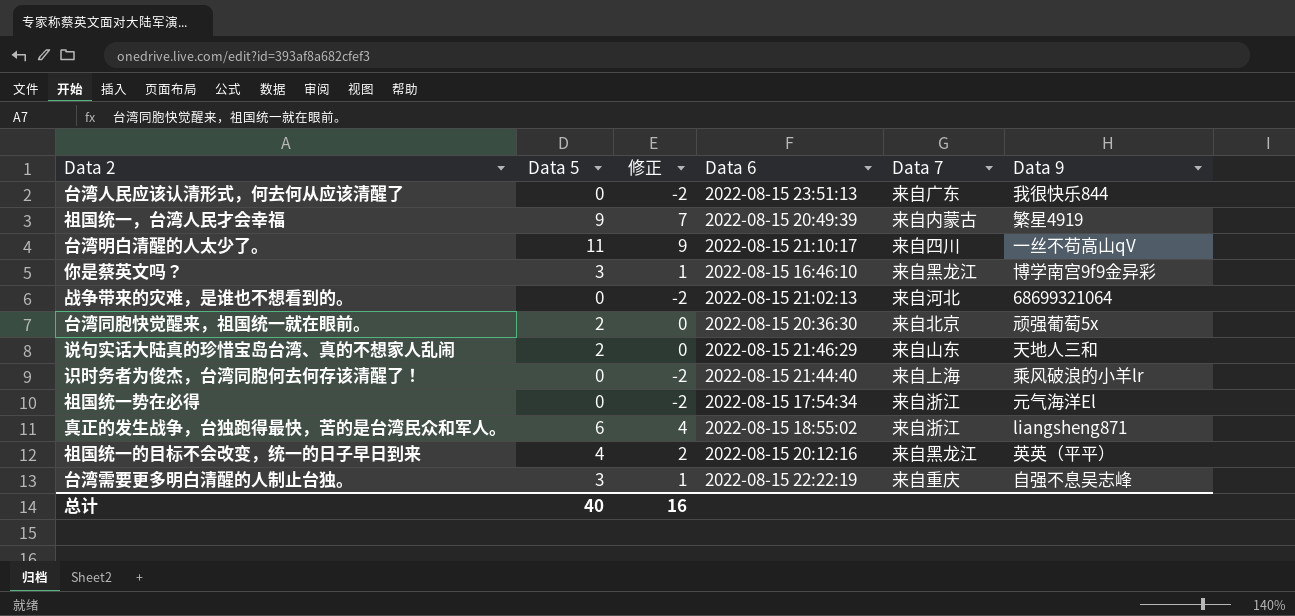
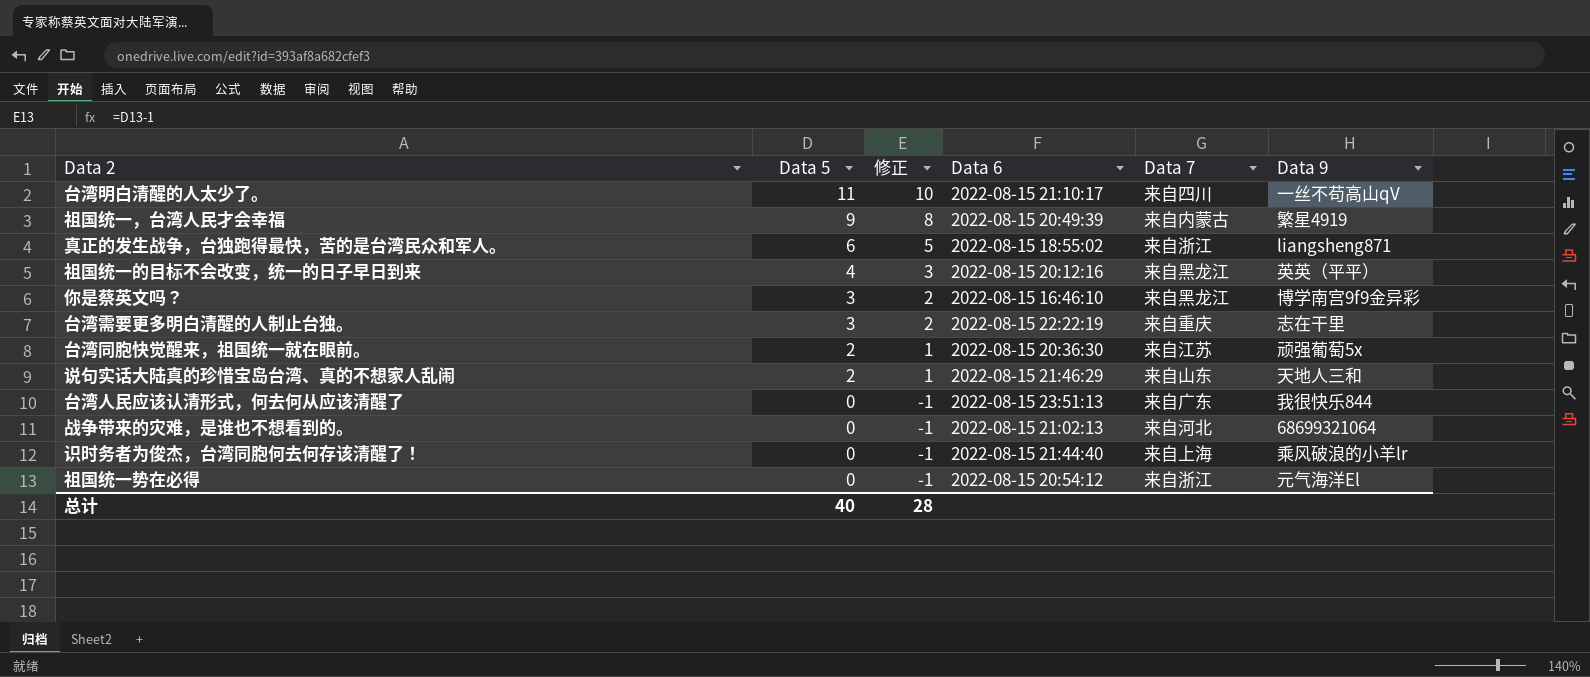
row order: none -> Data 5 descending
column 修正 | formula: [Data 5] - 2 -> [Data 5] - 1
台湾需要更多明白清醒的人制止台独。 | Data 9: 自强不息吴志峰 -> 志在干里
台湾同胞快觉醒来，祖国统一就在眼前。 | Data 7: 来自北京 -> 来自江苏
祖国统一势在必得 | Data 6: 2022-08-15 17:54:34 -> 2022-08-15 20:54:12
总计 | 修正: 16 -> 28

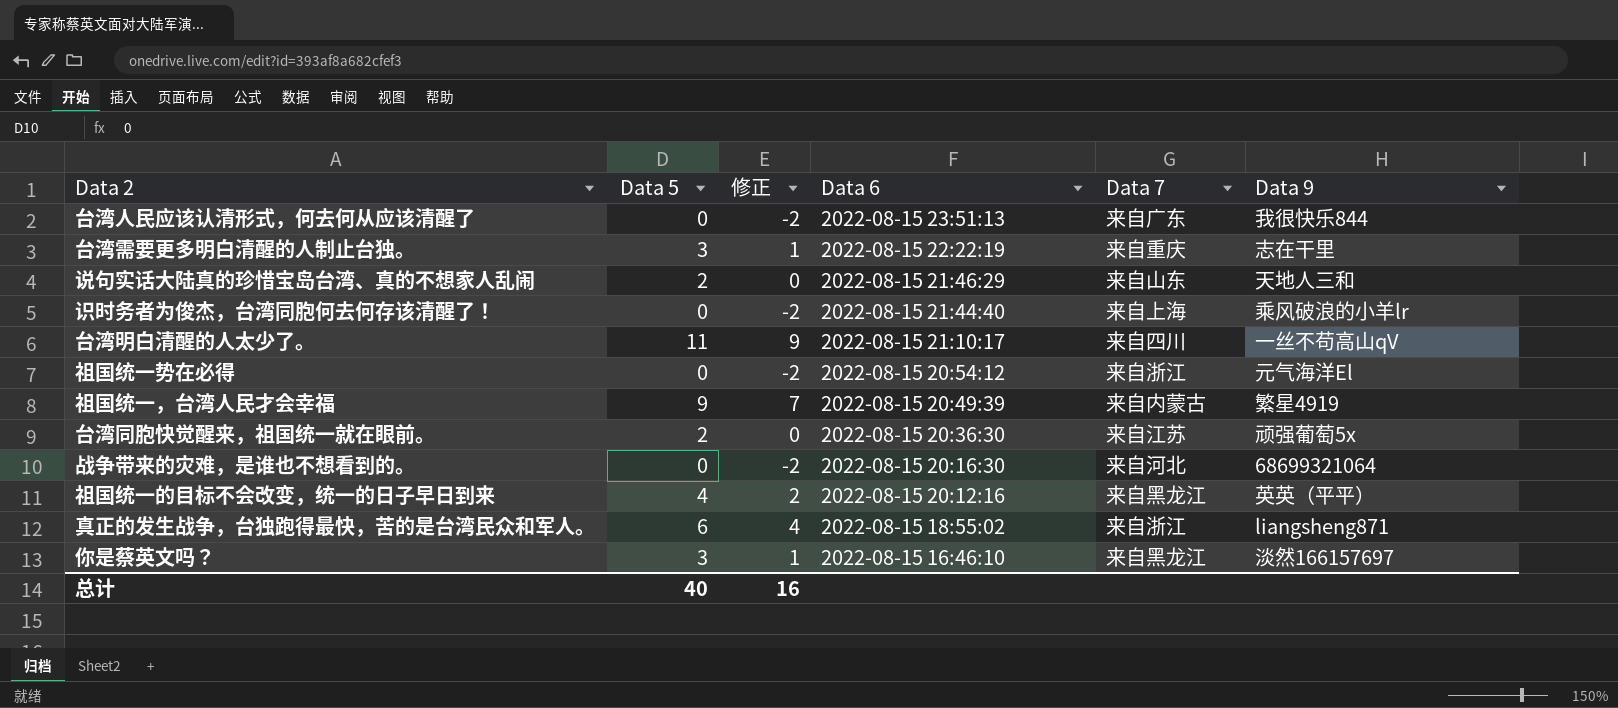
row order: Data 5 descending -> Data 6 descending
column 修正 | formula: [Data 5] - 1 -> [Data 5] - 2
战争带来的灾难，是谁也不想看到的。 | Data 6: 2022-08-15 21:02:13 -> 2022-08-15 20:16:30
你是蔡英文吗？ | Data 9: 博学南宫9f9金异彩 -> 淡然166157697
总计 | 修正: 28 -> 16

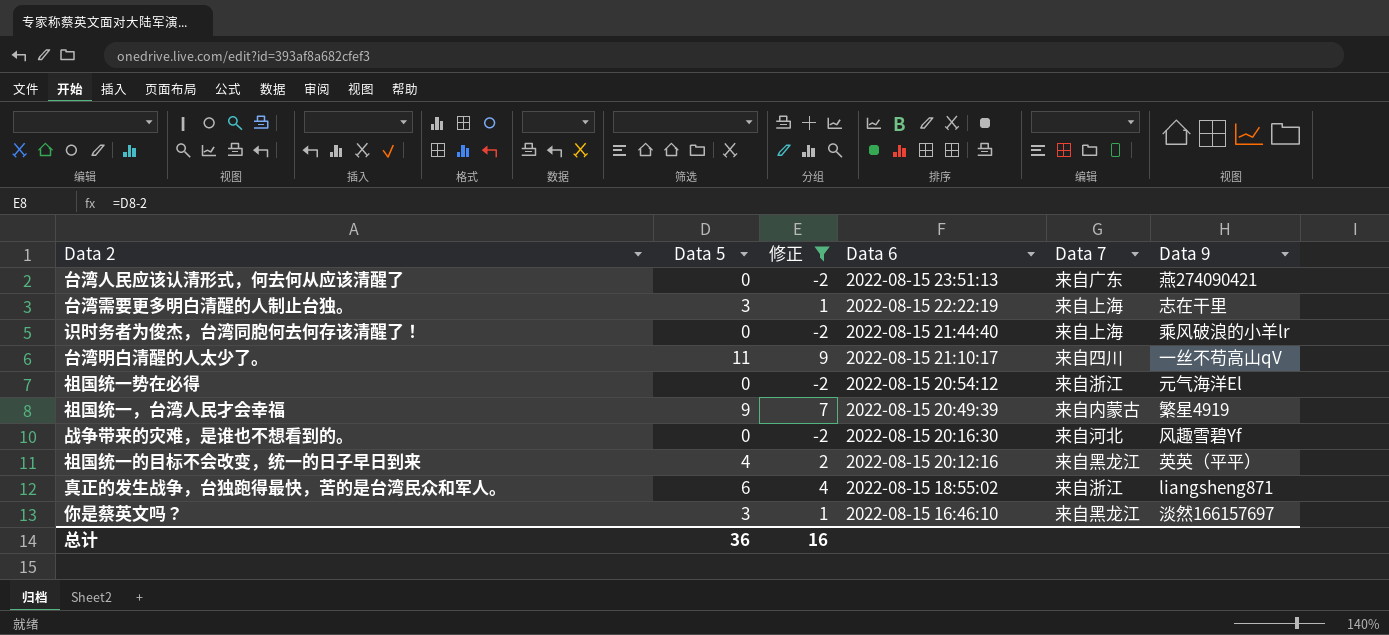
filter: none -> 修正 != 0
台湾人民应该认清形式，何去何从应该清醒了 | Data 9: 我很快乐844 -> 燕274090421
台湾需要更多明白清醒的人制止台独。 | Data 7: 来自重庆 -> 来自上海
战争带来的灾难，是谁也不想看到的。 | Data 9: 68699321064 -> 风趣雪碧Yf
总计 | Data 5: 40 -> 36

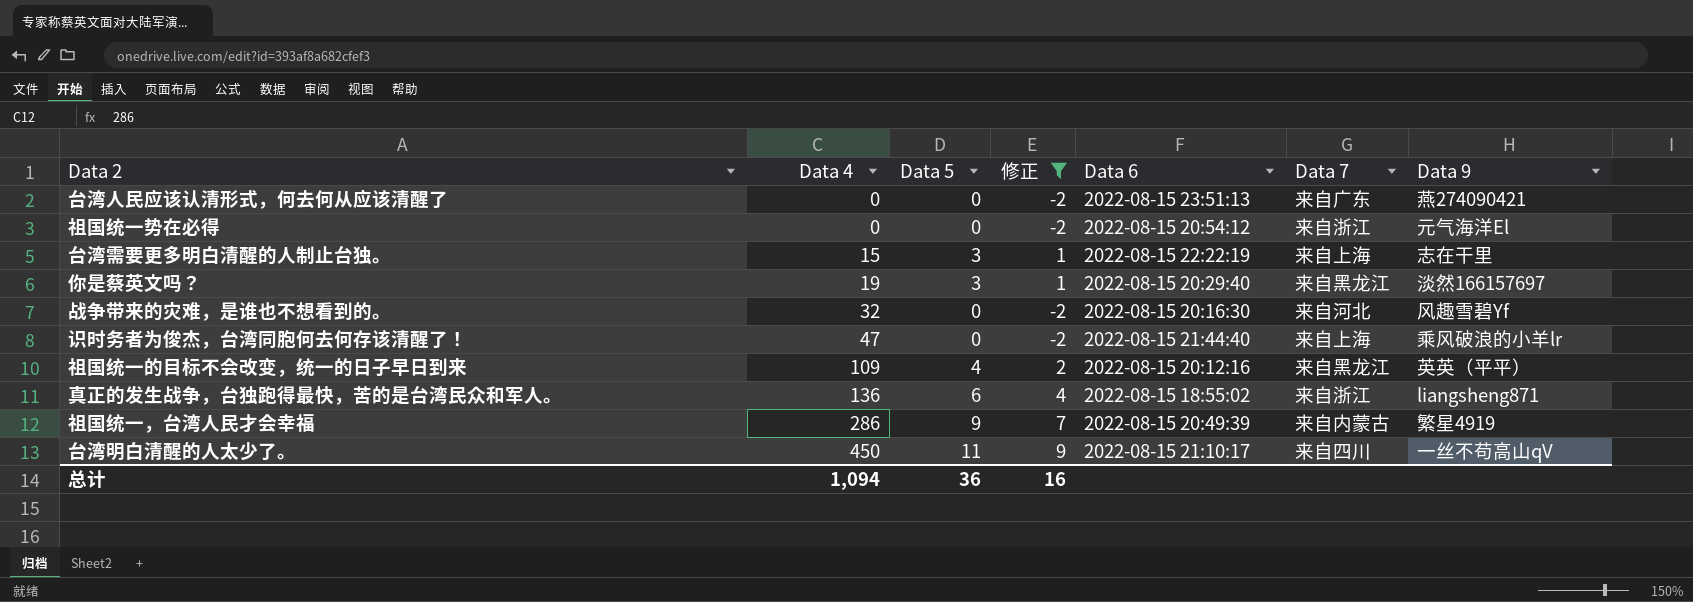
row order: Data 6 descending -> Data 4 ascending
column Data 4 | position: none -> 2
你是蔡英文吗？ | Data 6: 2022-08-15 16:46:10 -> 2022-08-15 20:29:40

